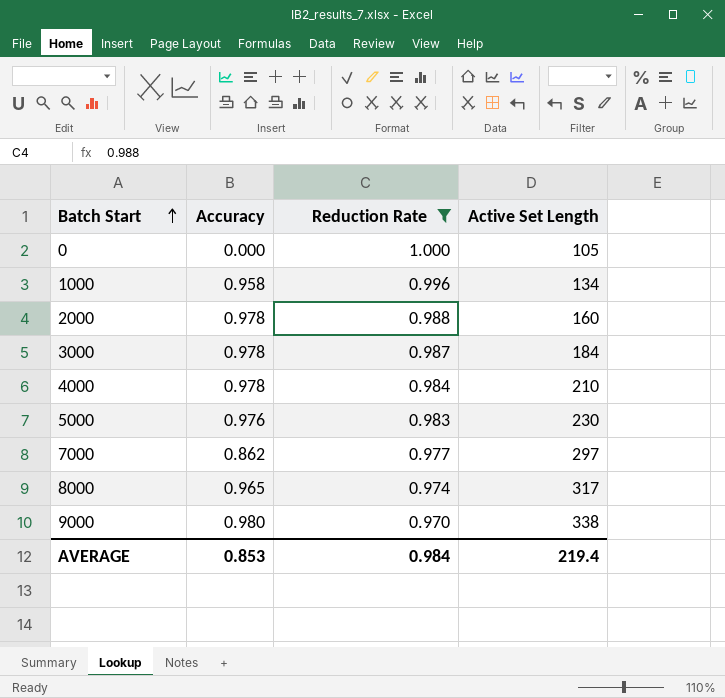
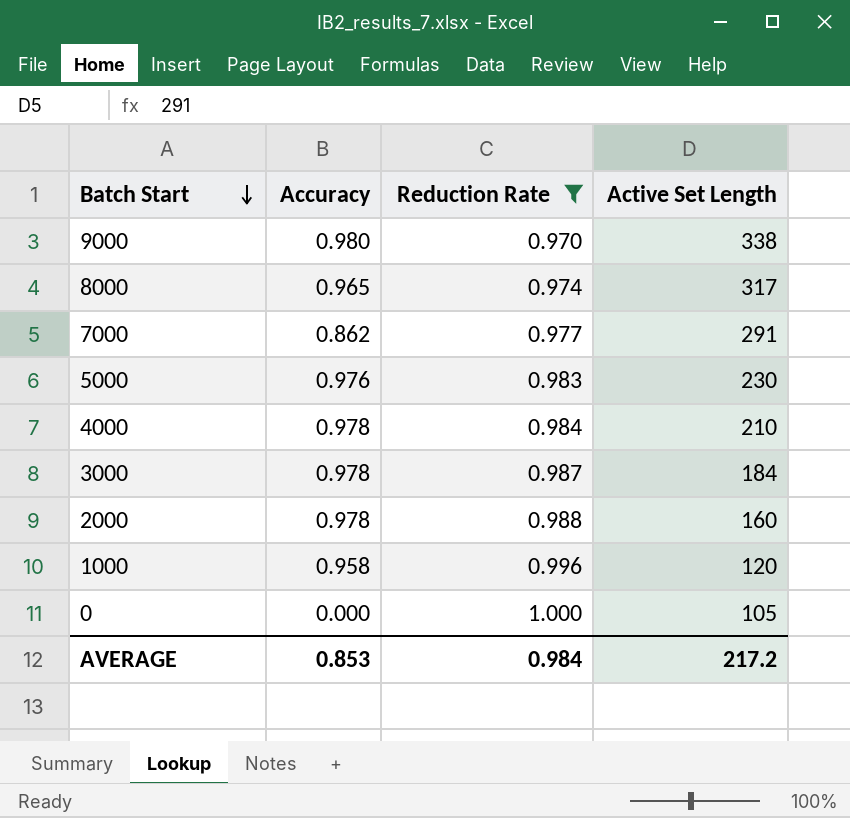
row order: Batch Start ascending -> Batch Start descending
7000 | Active Set Length: 297 -> 291
1000 | Active Set Length: 134 -> 120
AVERAGE | Active Set Length: 219.4 -> 217.2

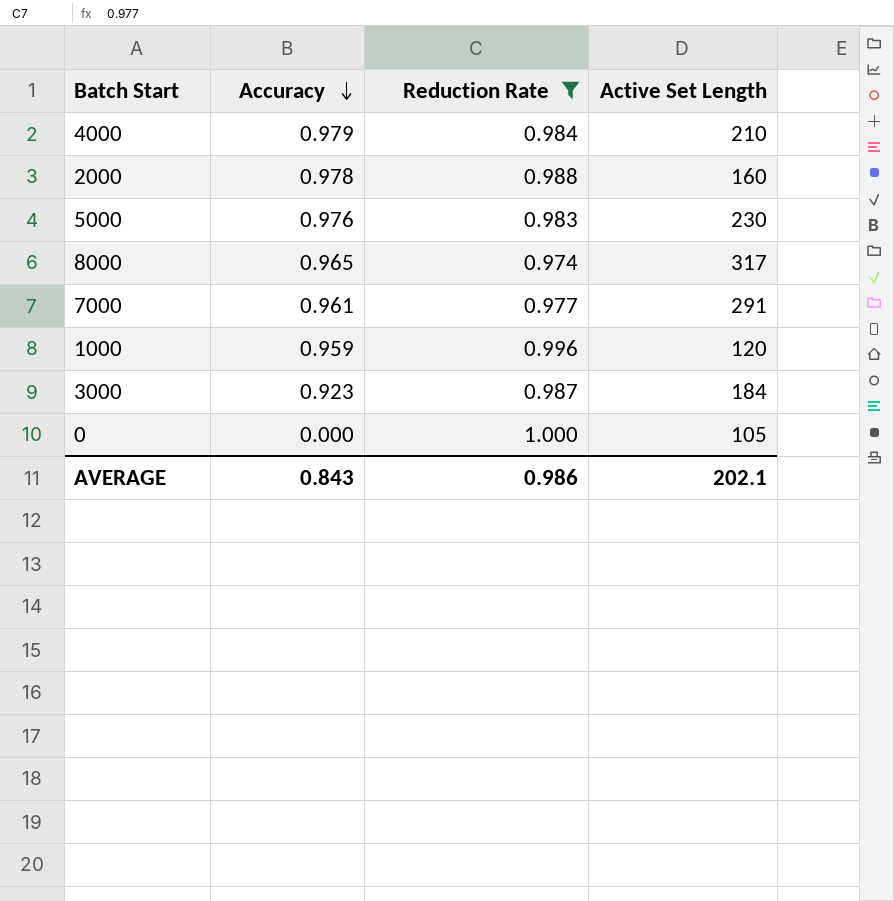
row order: Batch Start descending -> Accuracy descending
row 9000: 0.980 | 0.970 | 338 -> none
4000 | Accuracy: 0.978 -> 0.979
7000 | Accuracy: 0.862 -> 0.961
1000 | Accuracy: 0.958 -> 0.959
3000 | Accuracy: 0.978 -> 0.923
AVERAGE | Accuracy: 0.853 -> 0.843
AVERAGE | Reduction Rate: 0.984 -> 0.986
AVERAGE | Active Set Length: 217.2 -> 202.1

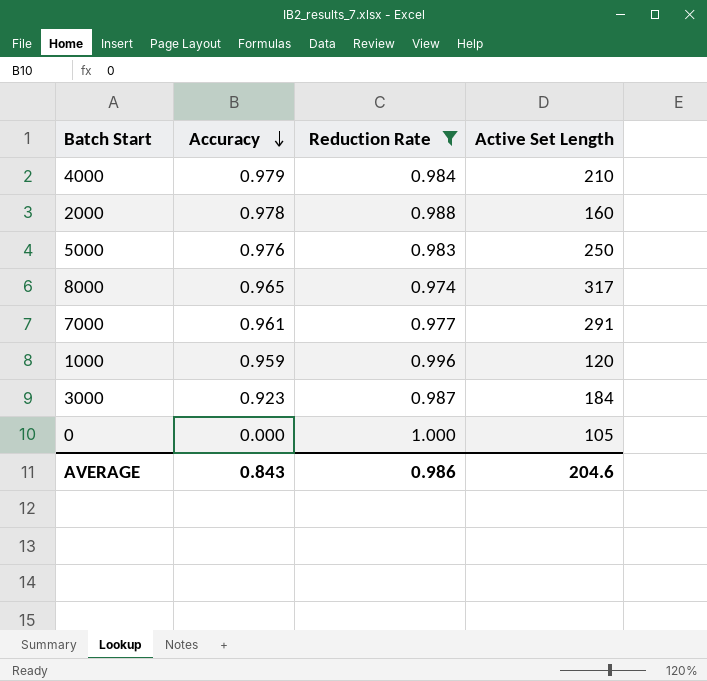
5000 | Active Set Length: 230 -> 250
AVERAGE | Active Set Length: 202.1 -> 204.6

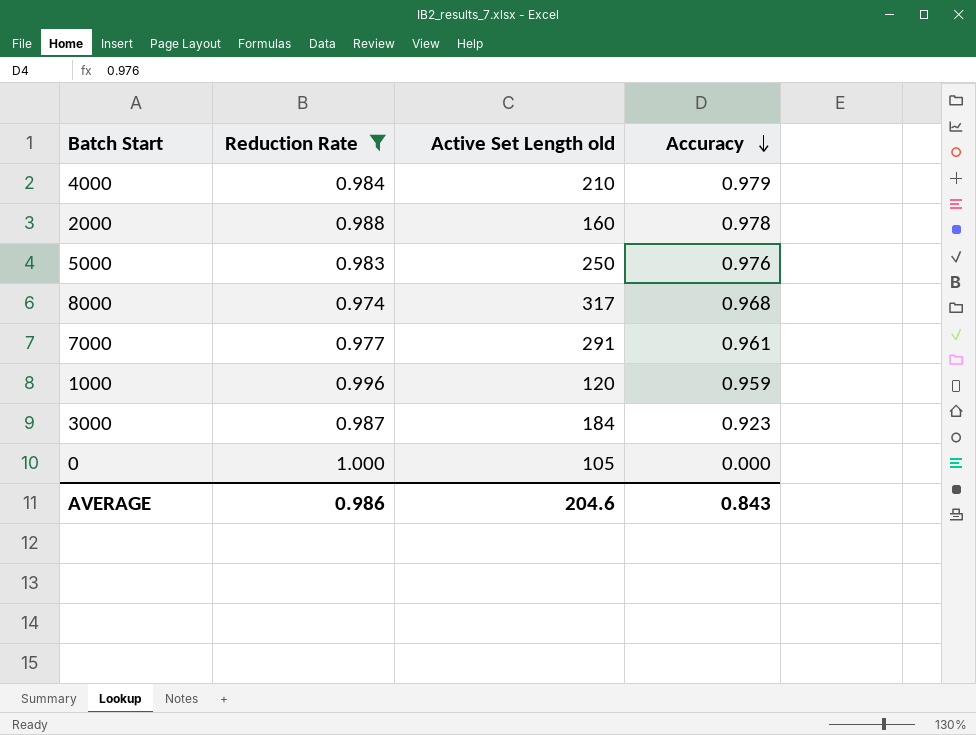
column name: Active Set Length -> Active Set Length old
column Accuracy | position: 2 -> 4
8000 | Accuracy: 0.965 -> 0.968

